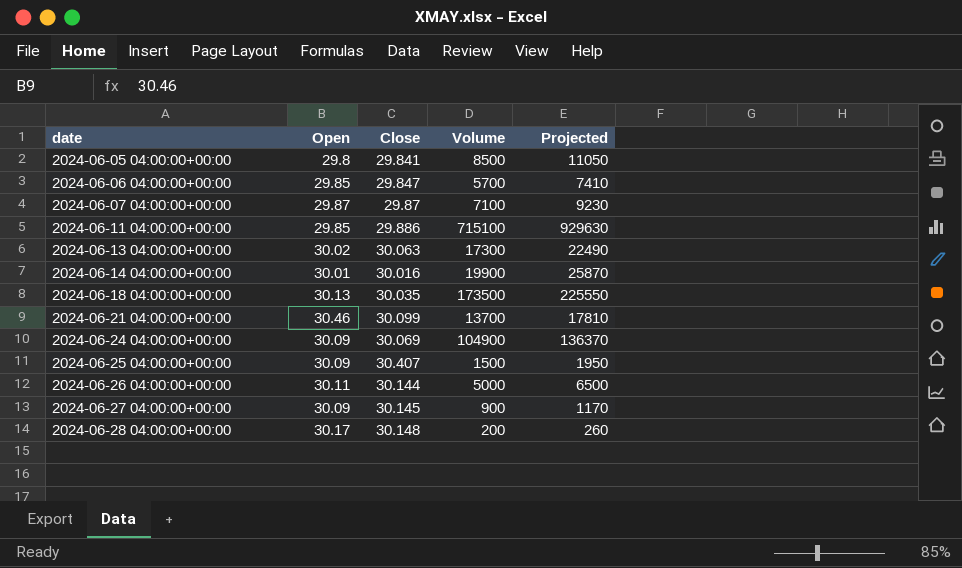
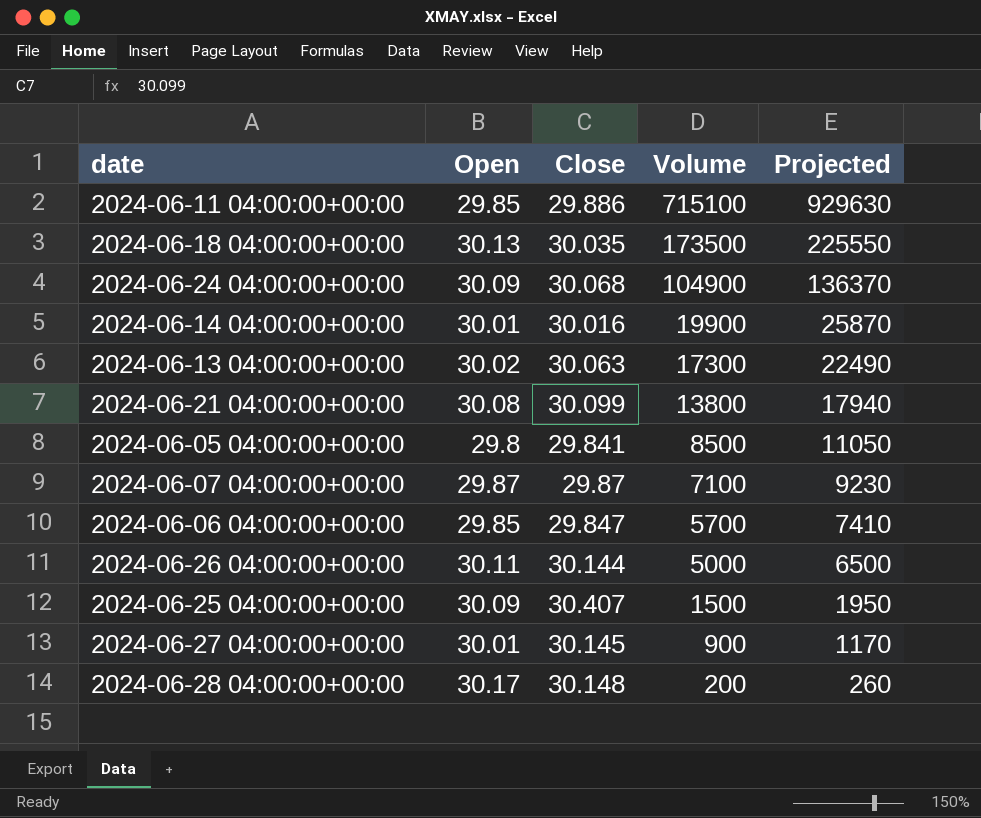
row order: date ascending -> Volume descending
2024-06-24 04:00:00+00:00 | Close: 30.069 -> 30.068
2024-06-21 04:00:00+00:00 | Open: 30.46 -> 30.08
2024-06-21 04:00:00+00:00 | Volume: 13700 -> 13800
2024-06-21 04:00:00+00:00 | Projected: 17810 -> 17940
2024-06-27 04:00:00+00:00 | Open: 30.09 -> 30.01

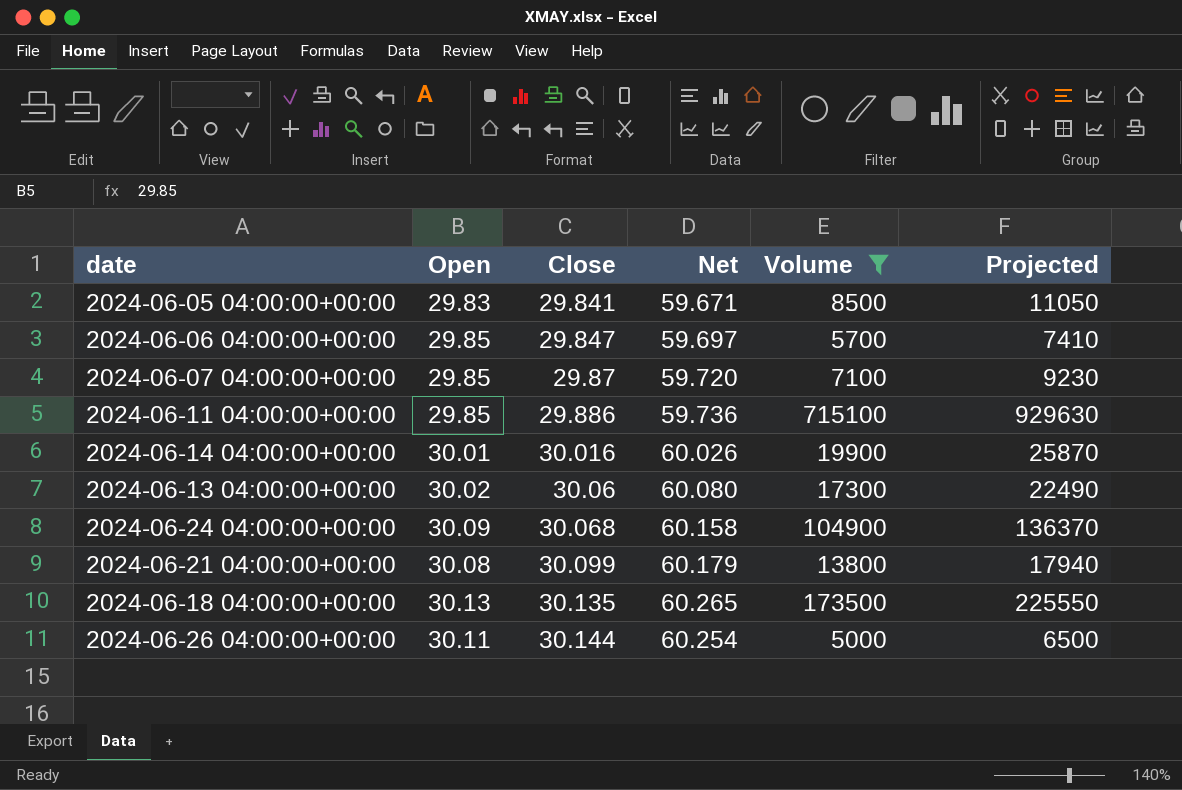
filter: none -> Volume >= 5000
row order: Volume descending -> Close ascending
column Net | formula: none -> [Open] + [Close]
2024-06-05 04:00:00+00:00 | Open: 29.8 -> 29.83
2024-06-07 04:00:00+00:00 | Open: 29.87 -> 29.85
2024-06-13 04:00:00+00:00 | Close: 30.063 -> 30.06
2024-06-18 04:00:00+00:00 | Close: 30.035 -> 30.135

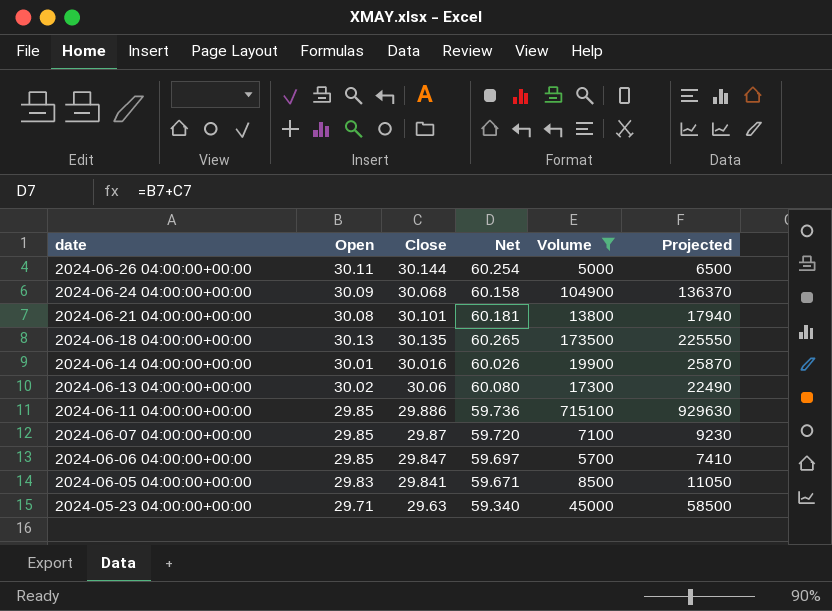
row order: Close ascending -> date descending
2024-06-21 04:00:00+00:00 | Close: 30.099 -> 30.101
2024-06-21 04:00:00+00:00 | Net: 60.179 -> 60.181
row 2024-05-23 04:00:00+00:00: none -> 29.71 | 29.63 | 59.340 | 45000 | 58500

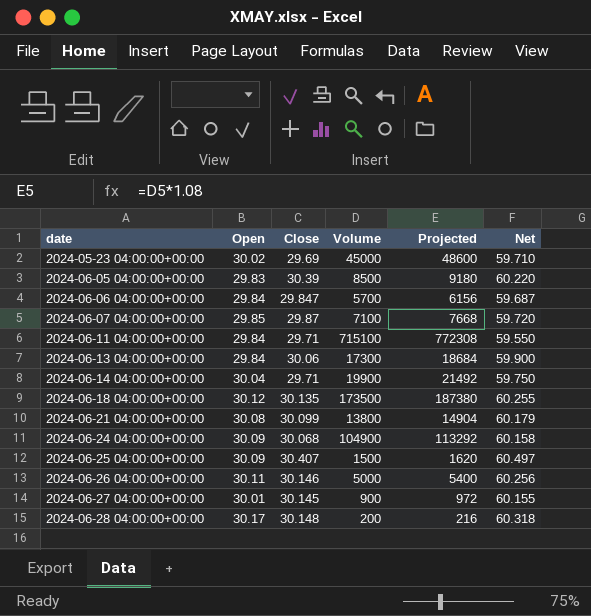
filter: Volume >= 5000 -> none
row order: date descending -> date ascending
column Projected | formula: [Volume] * 1.3 -> [Volume] * 1.08
column Net | position: 4 -> 6
2024-05-23 04:00:00+00:00 | Open: 29.71 -> 30.02
2024-05-23 04:00:00+00:00 | Close: 29.63 -> 29.69
2024-05-23 04:00:00+00:00 | Net: 59.340 -> 59.710
2024-06-05 04:00:00+00:00 | Close: 29.841 -> 30.39
2024-06-05 04:00:00+00:00 | Net: 59.671 -> 60.220
2024-06-06 04:00:00+00:00 | Open: 29.85 -> 29.84
2024-06-06 04:00:00+00:00 | Net: 59.697 -> 59.687
2024-06-11 04:00:00+00:00 | Open: 29.85 -> 29.84
2024-06-11 04:00:00+00:00 | Close: 29.886 -> 29.71
2024-06-11 04:00:00+00:00 | Net: 59.736 -> 59.550
2024-06-13 04:00:00+00:00 | Open: 30.02 -> 29.84
2024-06-13 04:00:00+00:00 | Net: 60.080 -> 59.900
2024-06-14 04:00:00+00:00 | Open: 30.01 -> 30.04
2024-06-14 04:00:00+00:00 | Close: 30.016 -> 29.71
2024-06-14 04:00:00+00:00 | Net: 60.026 -> 59.750
2024-06-18 04:00:00+00:00 | Open: 30.13 -> 30.12
2024-06-18 04:00:00+00:00 | Net: 60.265 -> 60.255
2024-06-21 04:00:00+00:00 | Close: 30.101 -> 30.099
2024-06-21 04:00:00+00:00 | Net: 60.181 -> 60.179
2024-06-26 04:00:00+00:00 | Close: 30.144 -> 30.146
2024-06-26 04:00:00+00:00 | Net: 60.254 -> 60.256

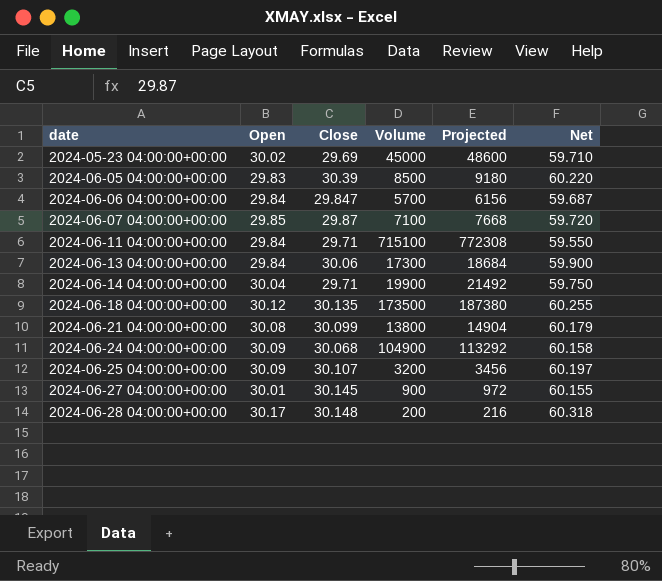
row 2024-06-26 04:00:00+00:00: 30.11 | 30.146 | 5000 | 5400 | 60.256 -> none
2024-06-25 04:00:00+00:00 | Close: 30.407 -> 30.107
2024-06-25 04:00:00+00:00 | Volume: 1500 -> 3200
2024-06-25 04:00:00+00:00 | Projected: 1620 -> 3456
2024-06-25 04:00:00+00:00 | Net: 60.497 -> 60.197

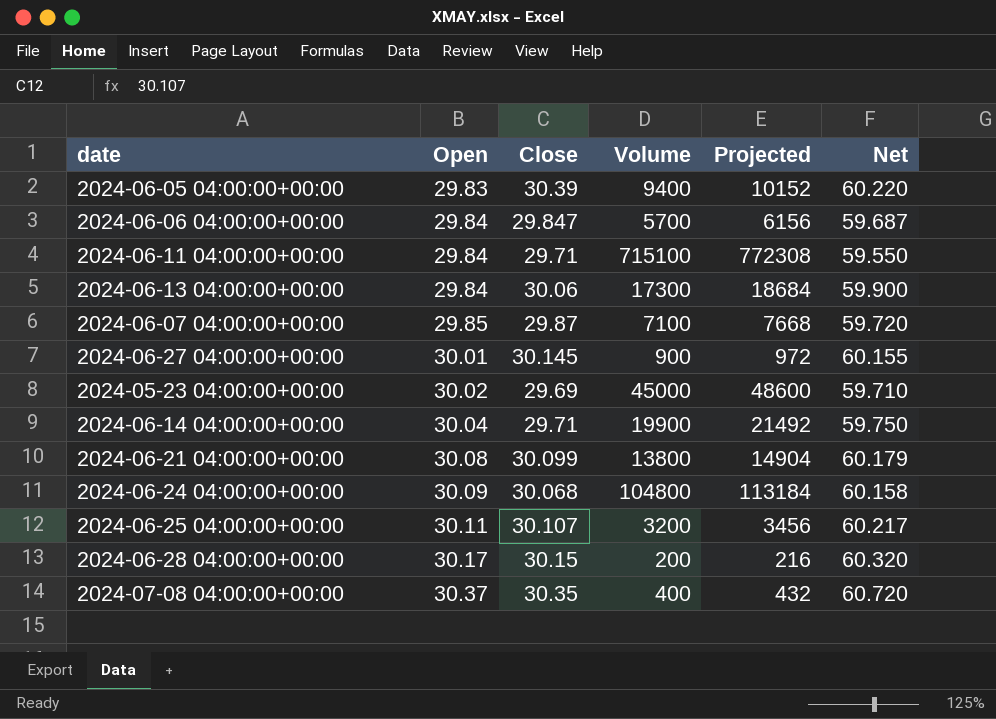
row order: date ascending -> Open ascending
row 2024-06-18 04:00:00+00:00: 30.12 | 30.135 | 173500 | 187380 | 60.255 -> none
2024-06-05 04:00:00+00:00 | Volume: 8500 -> 9400
2024-06-05 04:00:00+00:00 | Projected: 9180 -> 10152
2024-06-24 04:00:00+00:00 | Volume: 104900 -> 104800
2024-06-24 04:00:00+00:00 | Projected: 113292 -> 113184
2024-06-25 04:00:00+00:00 | Open: 30.09 -> 30.11
2024-06-25 04:00:00+00:00 | Net: 60.197 -> 60.217
2024-06-28 04:00:00+00:00 | Close: 30.148 -> 30.15
2024-06-28 04:00:00+00:00 | Net: 60.318 -> 60.320
row 2024-07-08 04:00:00+00:00: none -> 30.37 | 30.35 | 400 | 432 | 60.720

